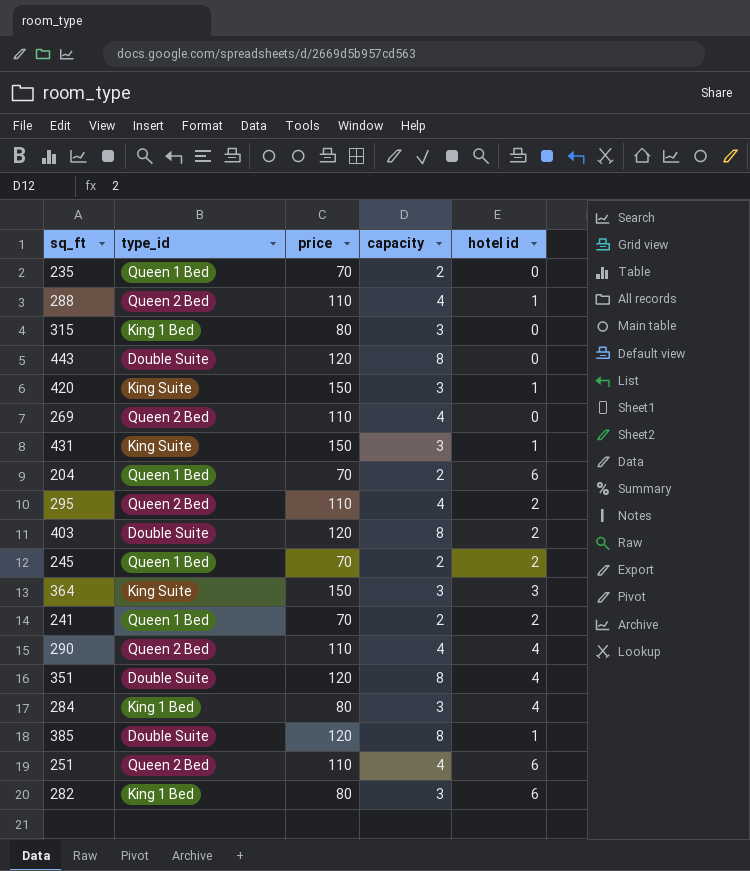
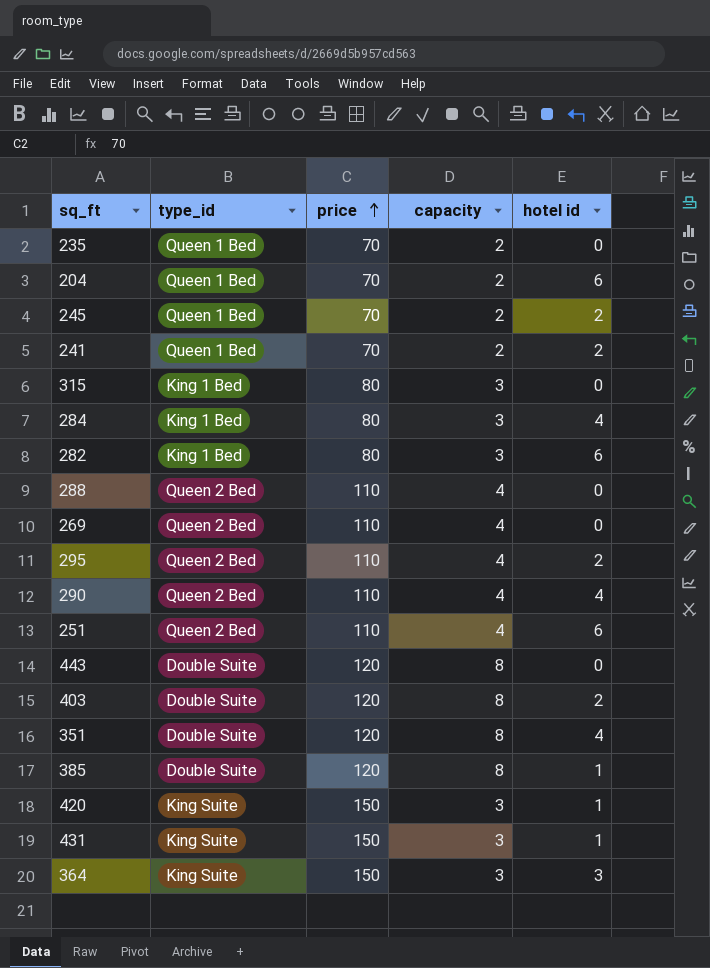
row order: none -> price ascending
288 | hotel id: 1 -> 0

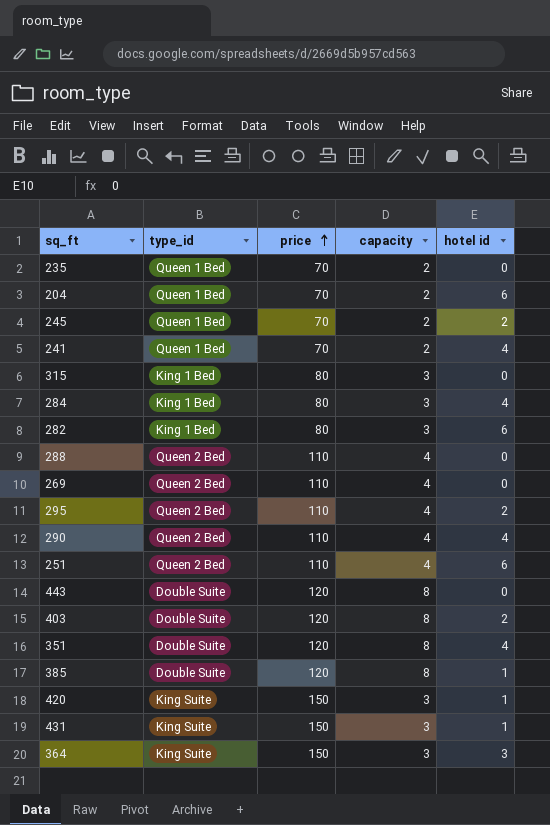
241 | hotel id: 2 -> 4

